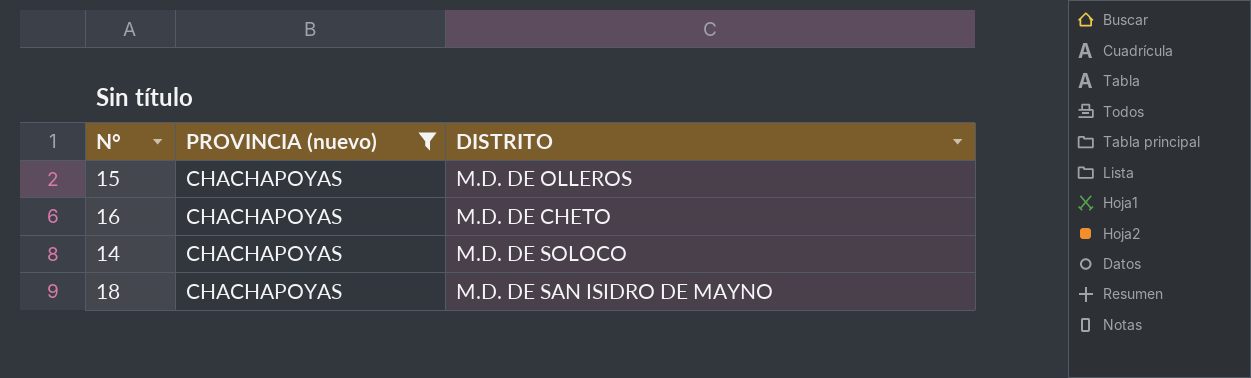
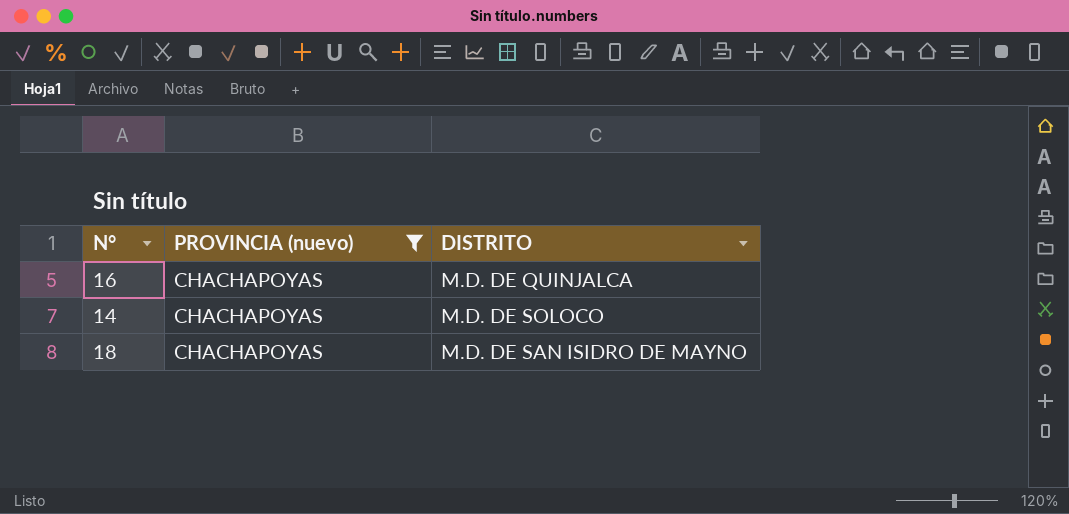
row 15: CHACHAPOYAS | M.D. DE OLLEROS -> none
16 | DISTRITO: M.D. DE CHETO -> M.D. DE QUINJALCA

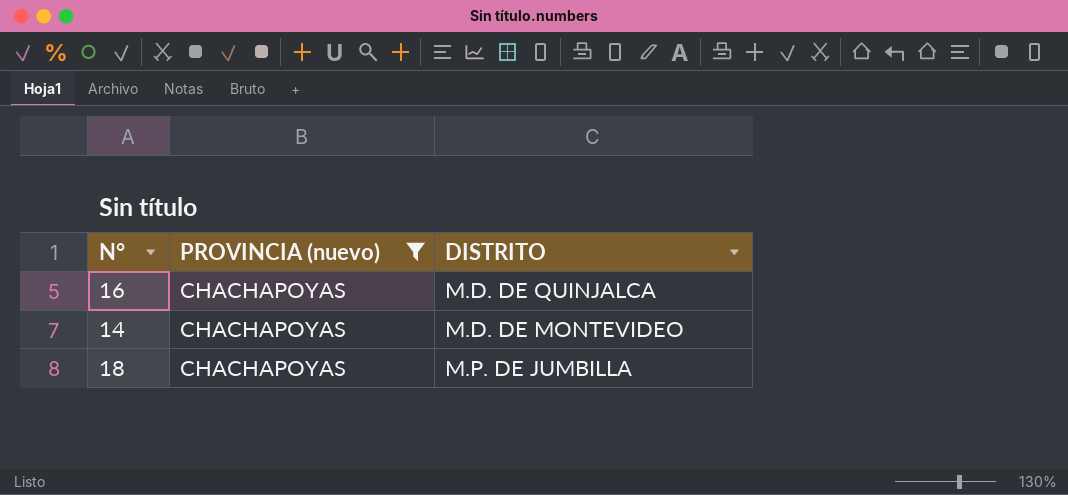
14 | DISTRITO: M.D. DE SOLOCO -> M.D. DE MONTEVIDEO
18 | DISTRITO: M.D. DE SAN ISIDRO DE MAYNO -> M.P. DE JUMBILLA

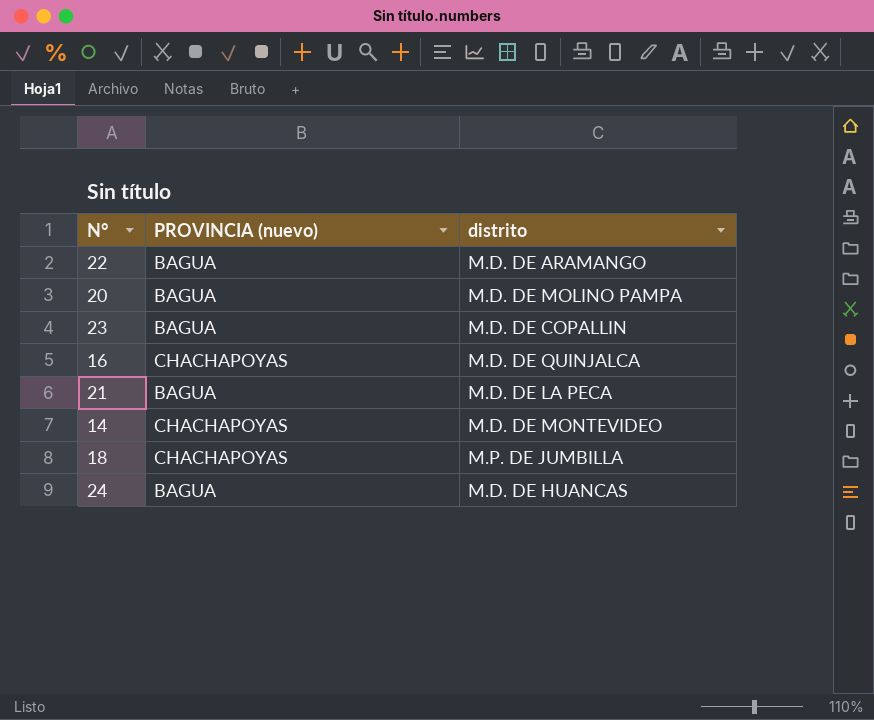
filter: PROVINCIA (nuevo) = CHACHAPOYAS -> none
column name: DISTRITO -> distrito

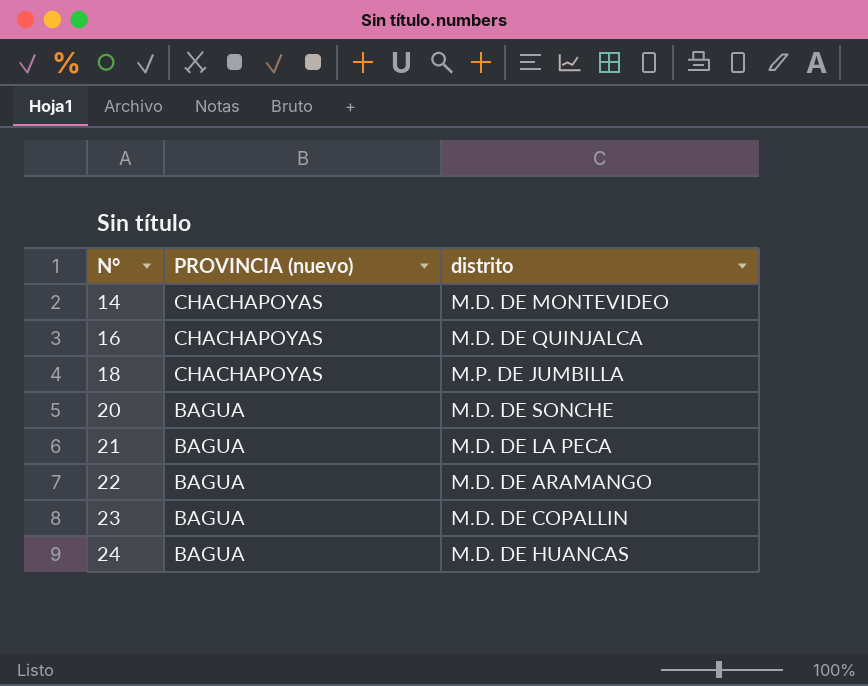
row order: none -> N° ascending
20 | distrito: M.D. DE MOLINO PAMPA -> M.D. DE SONCHE

